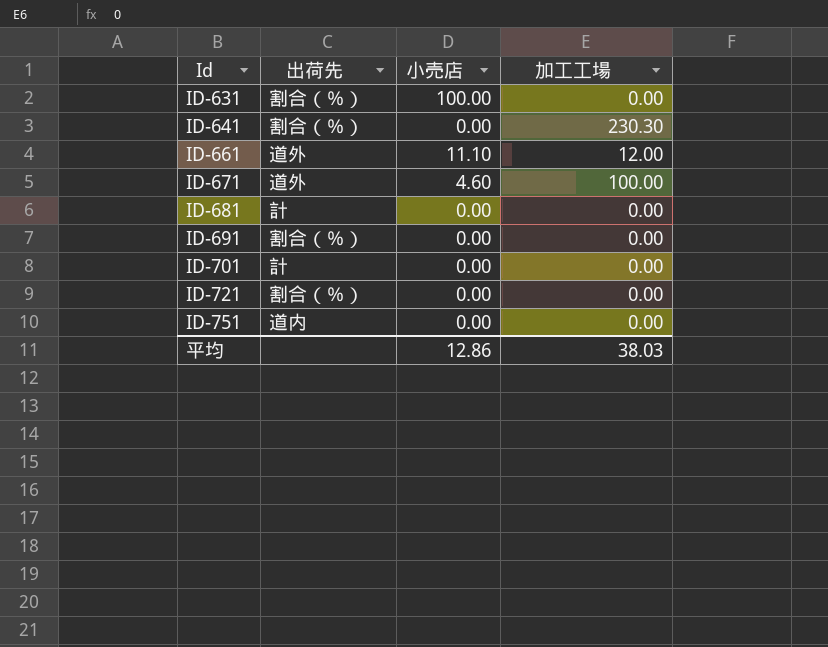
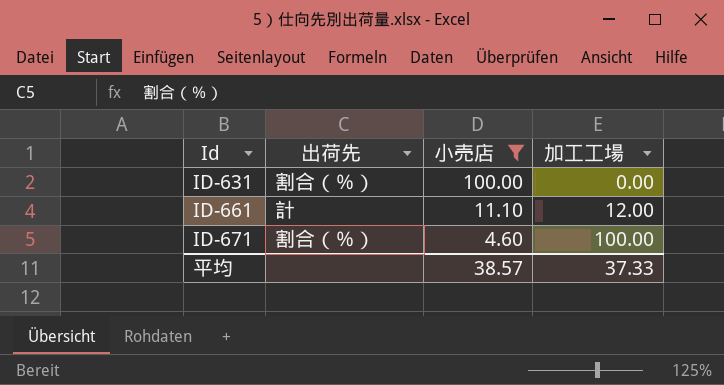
filter: none -> 小売店 != 0.00
ID-661 | 出荷先: 道外 -> 計
ID-671 | 出荷先: 道外 -> 割合（％）
平均 | 小売店: 12.86 -> 38.57
平均 | 加工工場: 38.03 -> 37.33

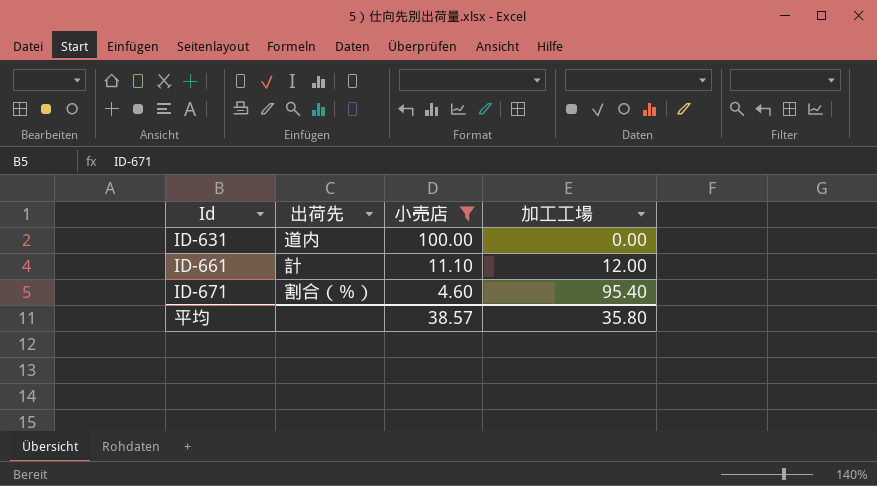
ID-631 | 出荷先: 割合（％） -> 道内
ID-671 | 加工工場: 100.00 -> 95.40
平均 | 加工工場: 37.33 -> 35.80

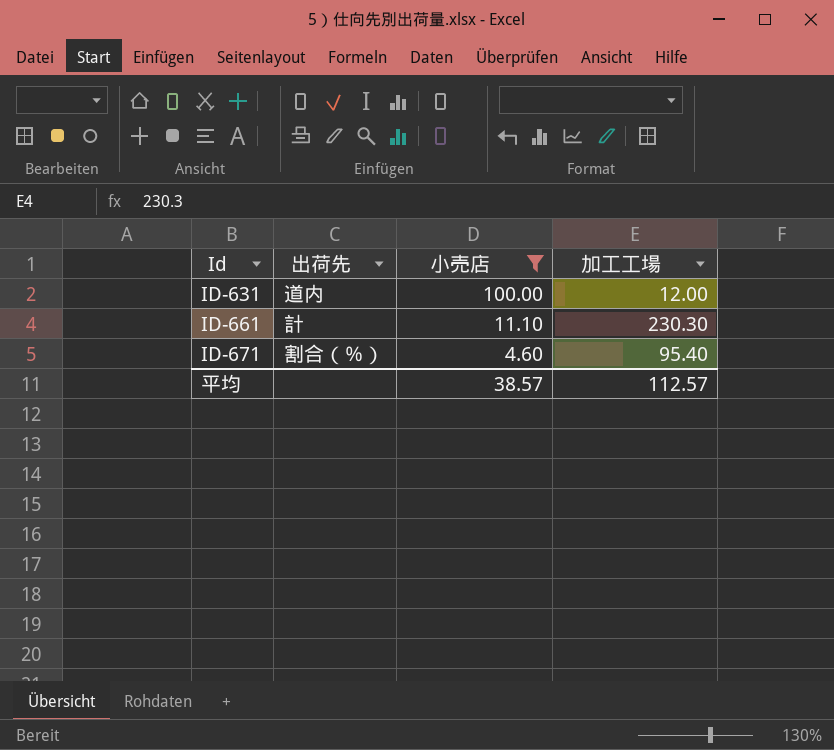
ID-631 | 加工工場: 0.00 -> 12.00
ID-661 | 加工工場: 12.00 -> 230.30
平均 | 加工工場: 35.80 -> 112.57

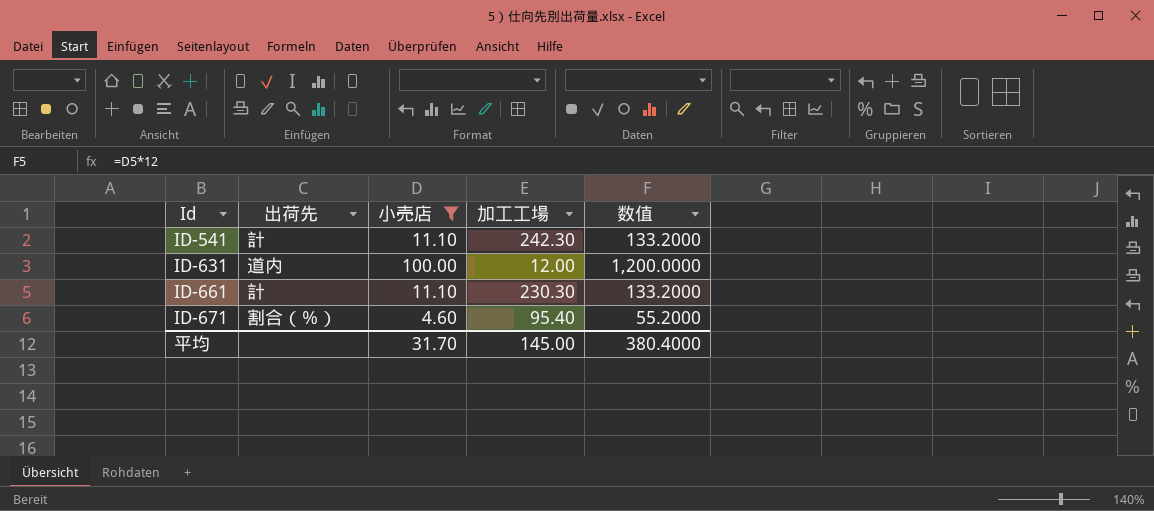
column 数值 | formula: none -> [小売店] * 12
row ID-541: none -> 計 | 11.10 | 242.30 | 133.2000
平均 | 小売店: 38.57 -> 31.70
平均 | 加工工場: 112.57 -> 145.00

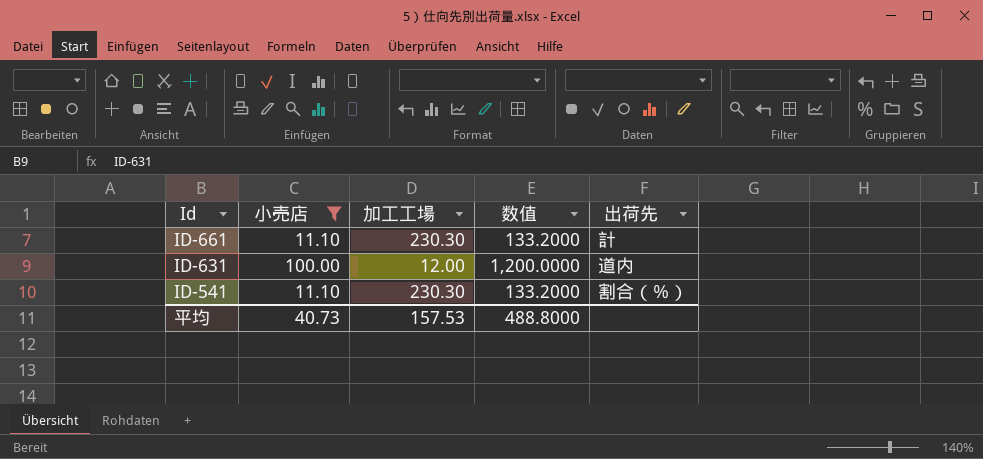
row order: Id ascending -> Id descending
column 出荷先 | position: 2 -> 5
row ID-671: 割合（％） | 4.60 | 95.40 | 55.2000 -> none
ID-541 | 加工工場: 242.30 -> 230.30
ID-541 | 出荷先: 計 -> 割合（％）
平均 | 小売店: 31.70 -> 40.73
平均 | 加工工場: 145.00 -> 157.53
平均 | 数值: 380.4000 -> 488.8000

